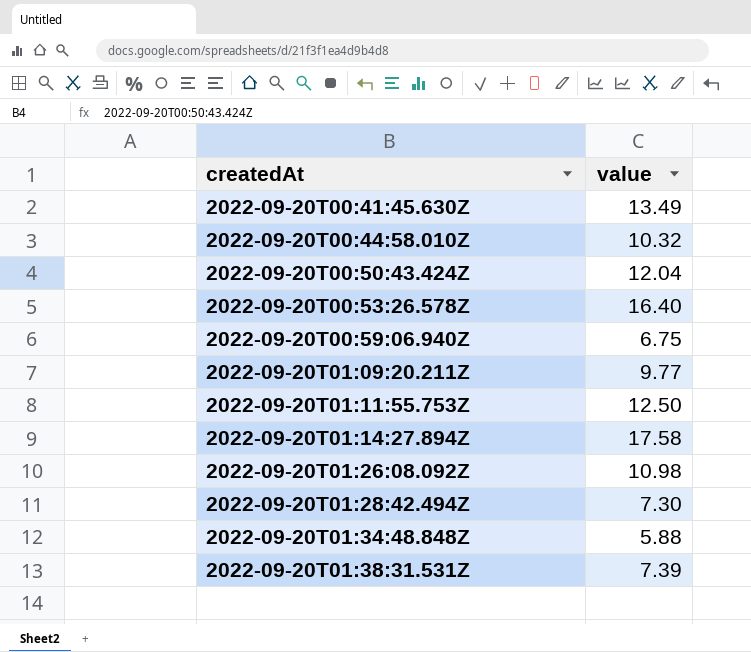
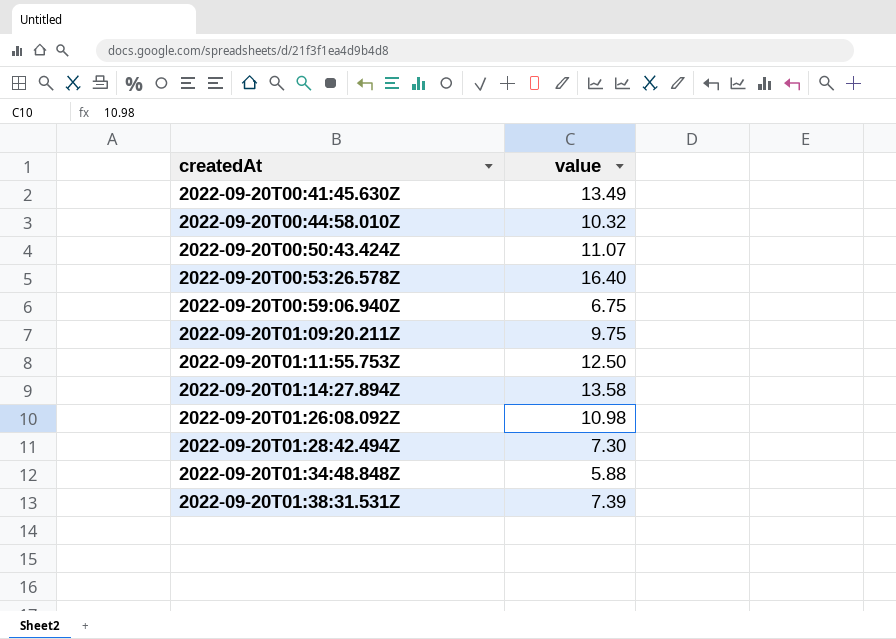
2022-09-20T00:50:43.424Z | value: 12.04 -> 11.07
2022-09-20T01:09:20.211Z | value: 9.77 -> 9.75
2022-09-20T01:14:27.894Z | value: 17.58 -> 13.58

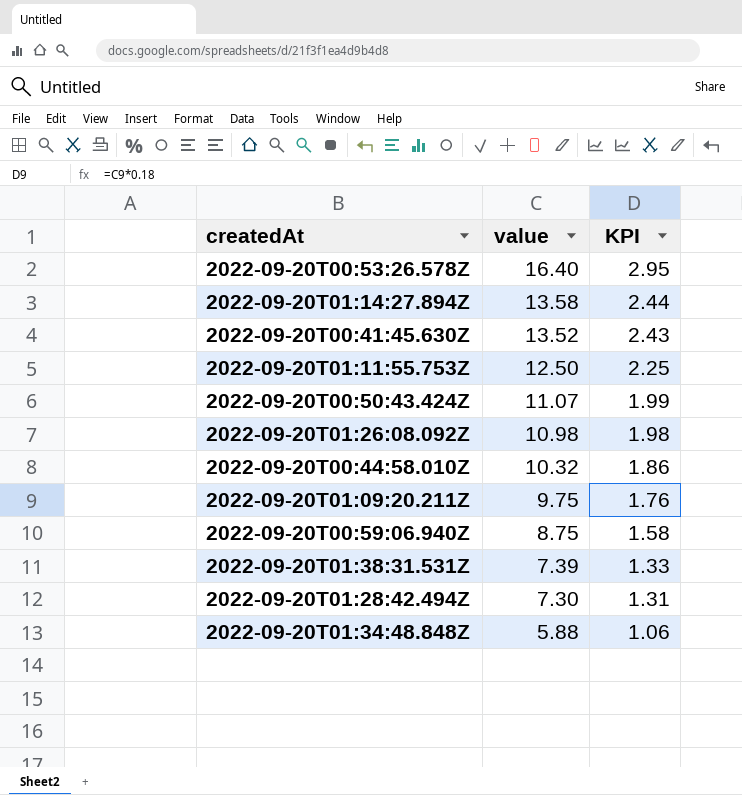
row order: createdAt ascending -> value descending
column KPI | formula: none -> [value] * 0.18
2022-09-20T00:41:45.630Z | value: 13.49 -> 13.52
2022-09-20T00:59:06.940Z | value: 6.75 -> 8.75

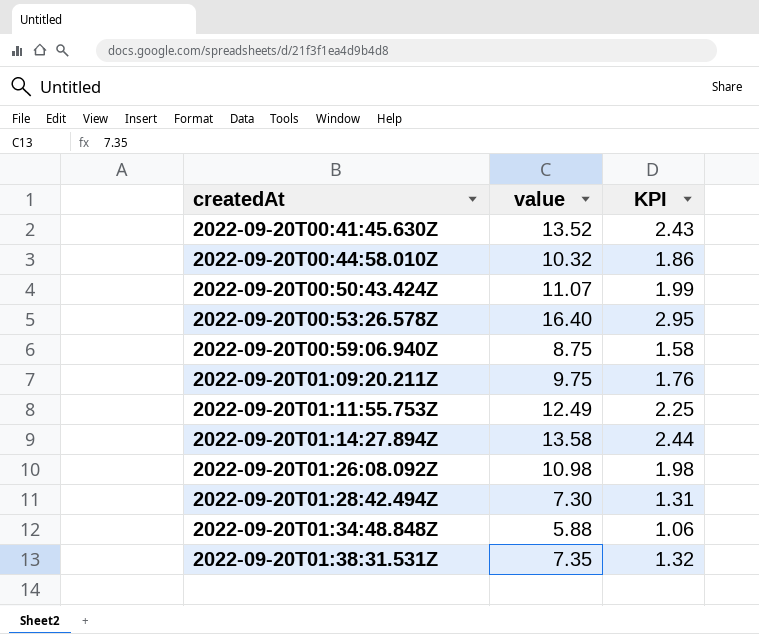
row order: value descending -> createdAt ascending
2022-09-20T01:11:55.753Z | value: 12.50 -> 12.49
2022-09-20T01:38:31.531Z | value: 7.39 -> 7.35
2022-09-20T01:38:31.531Z | KPI: 1.33 -> 1.32

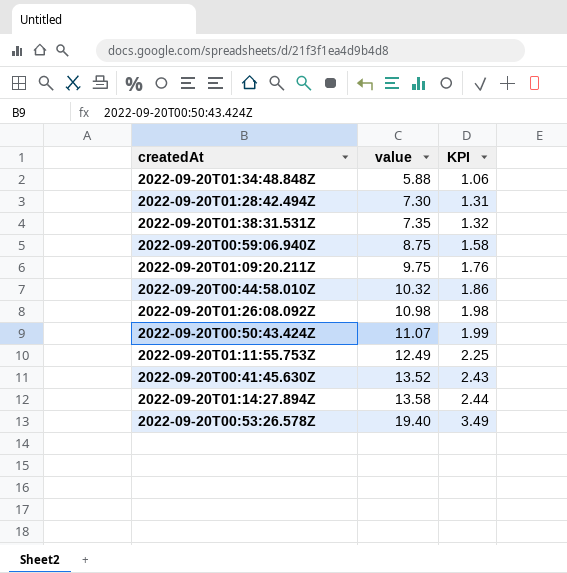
row order: createdAt ascending -> value ascending
2022-09-20T00:53:26.578Z | value: 16.40 -> 19.40
2022-09-20T00:53:26.578Z | KPI: 2.95 -> 3.49

